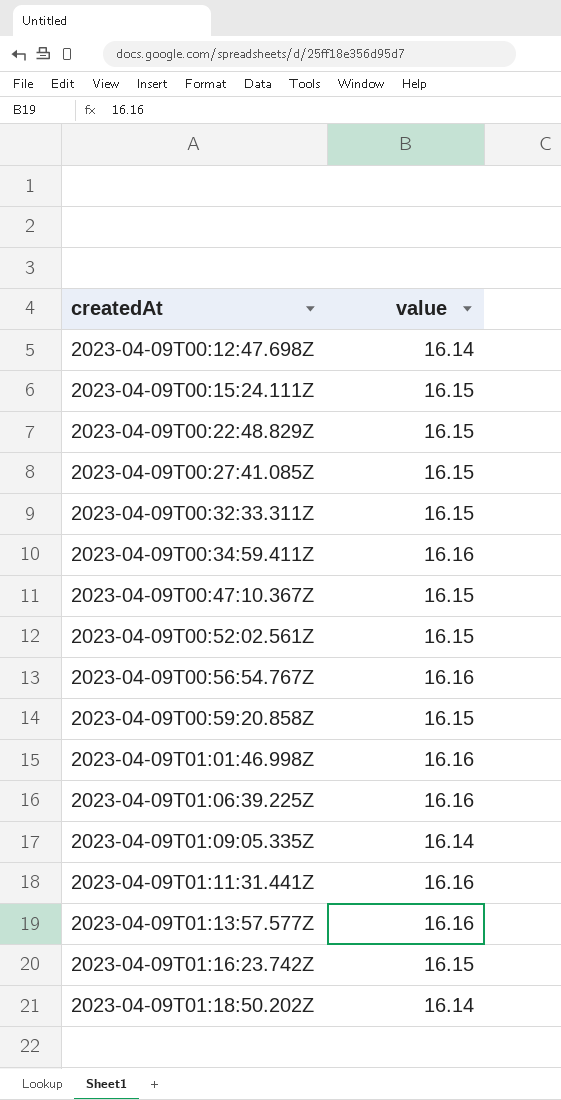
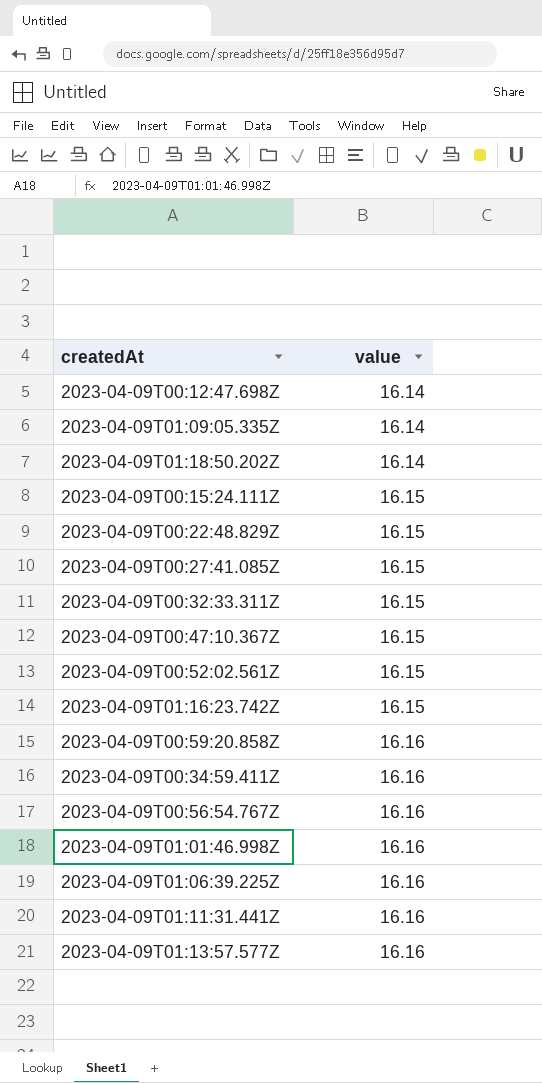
row order: createdAt ascending -> value ascending
2023-04-09T00:59:20.858Z | value: 16.15 -> 16.16

